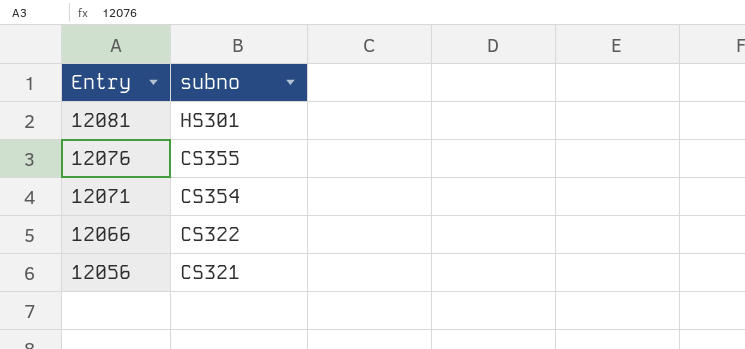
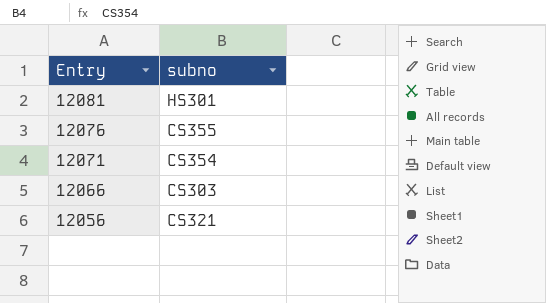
12066 | subno: CS322 -> CS303

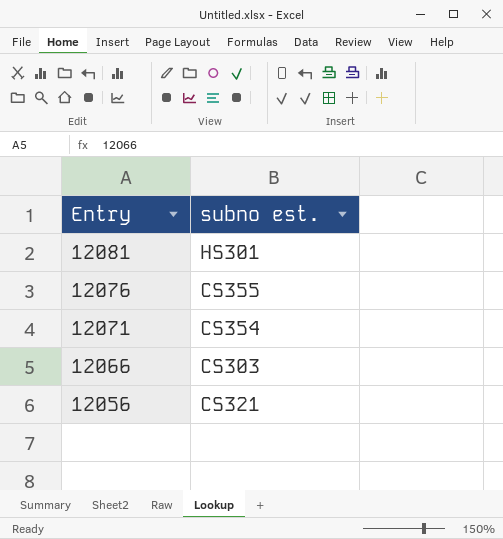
column name: subno -> subno est.

